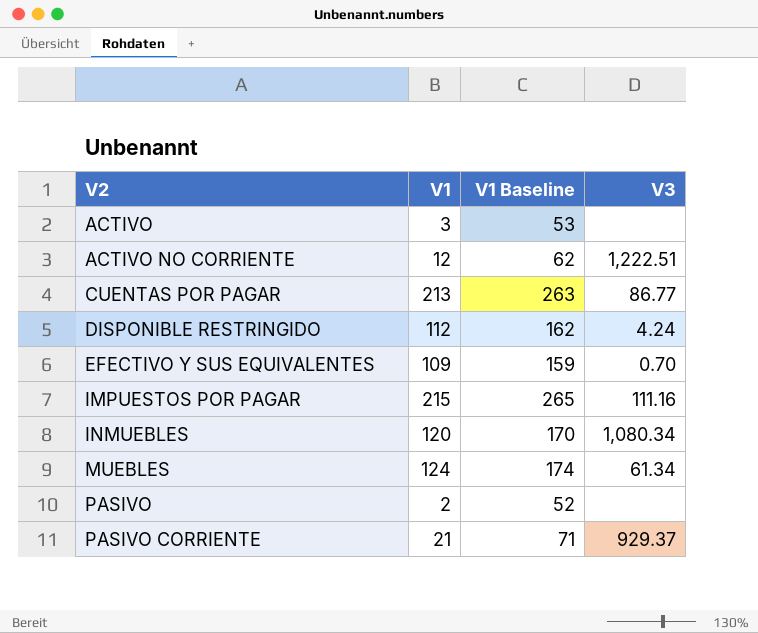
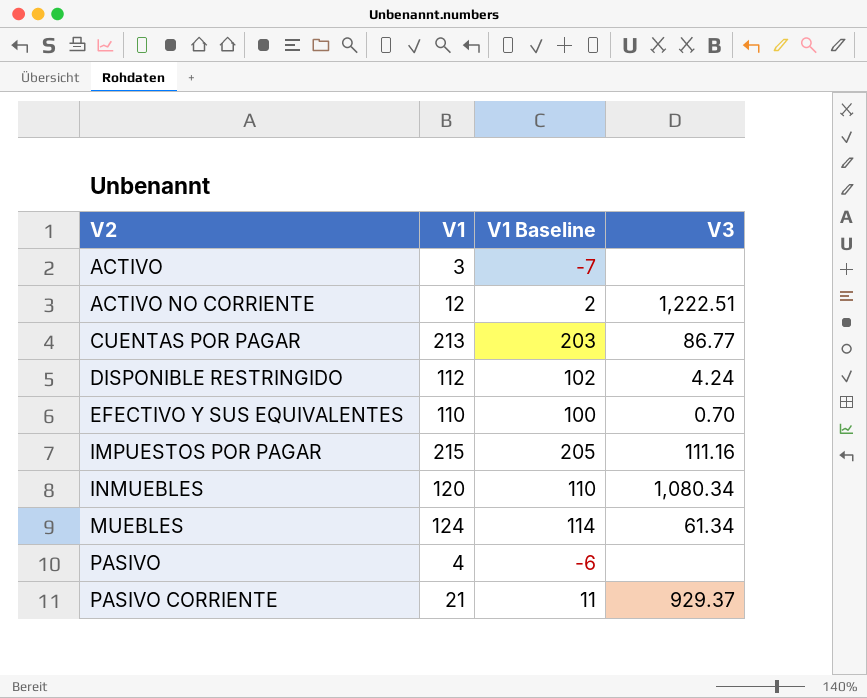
column V1 Baseline | formula: [V1] + 50 -> [V1] - 10
EFECTIVO Y SUS EQUIVALENTES | V1: 109 -> 110
PASIVO | V1: 2 -> 4

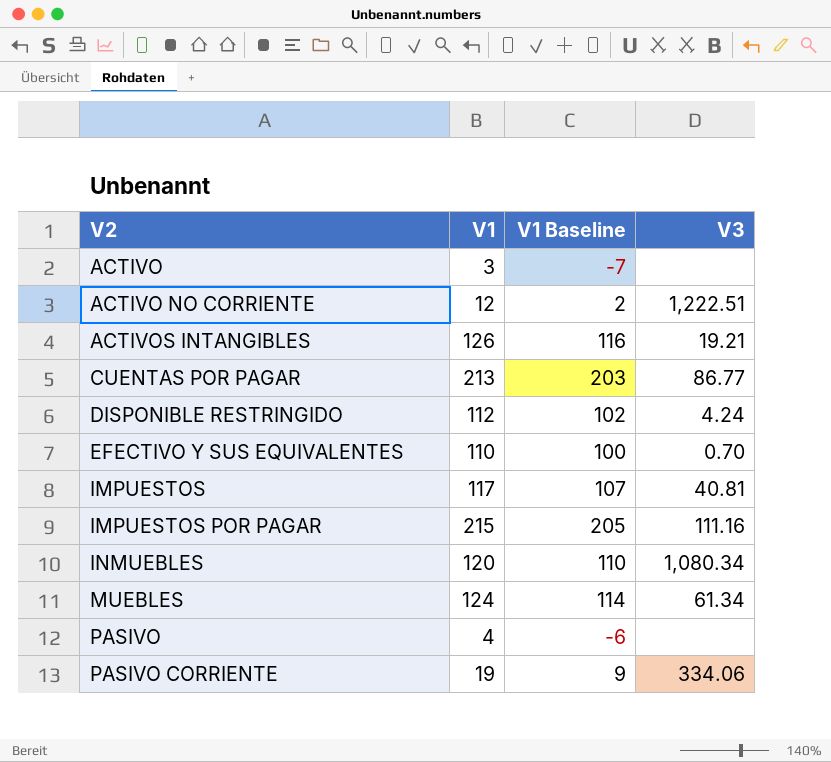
row ACTIVOS INTANGIBLES: none -> 126 | 116 | 19.21
row IMPUESTOS: none -> 117 | 107 | 40.81
PASIVO CORRIENTE | V1: 21 -> 19
PASIVO CORRIENTE | V1 Baseline: 11 -> 9
PASIVO CORRIENTE | V3: 929.37 -> 334.06

